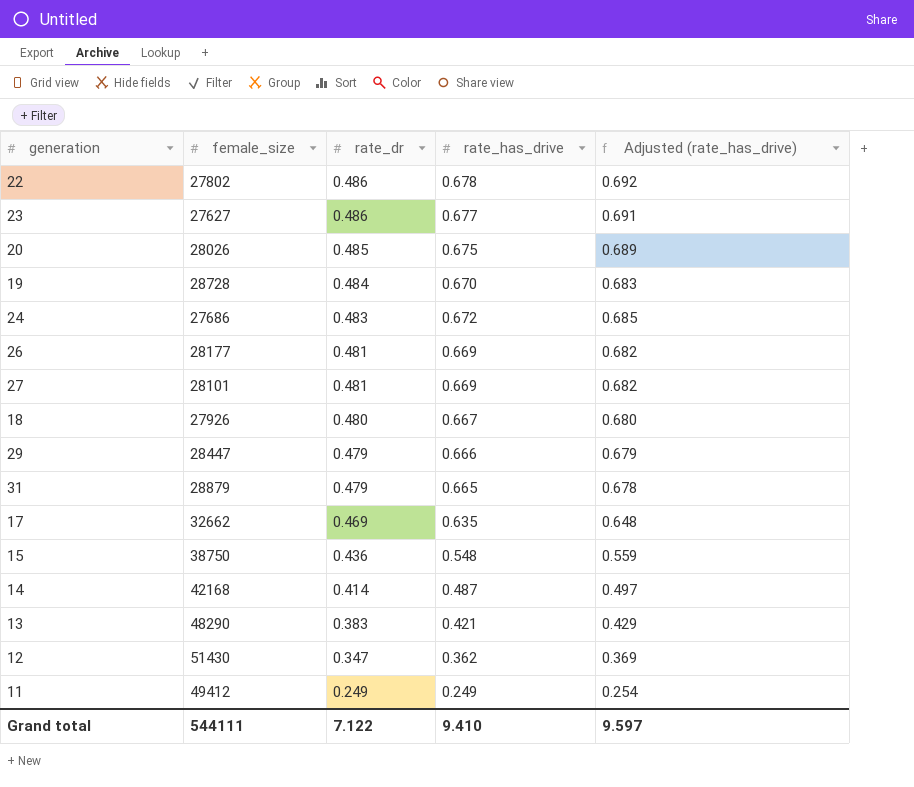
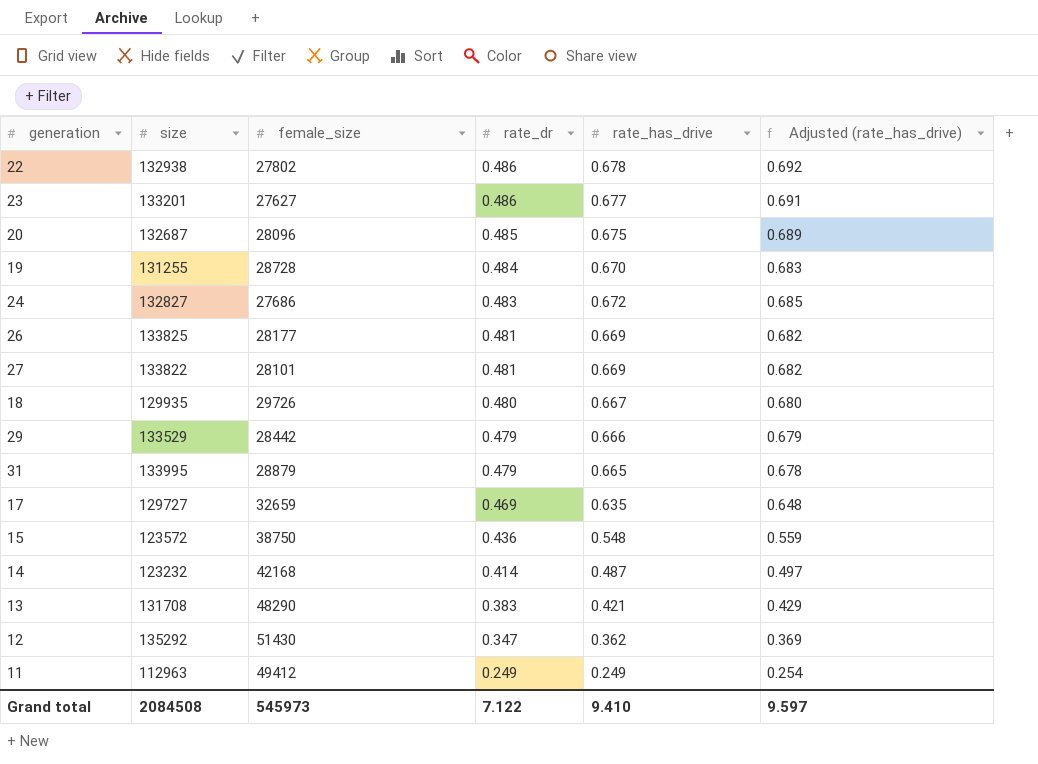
column size | position: none -> 2
20 | female_size: 28026 -> 28096
18 | female_size: 27926 -> 29726
29 | female_size: 28447 -> 28442
17 | female_size: 32662 -> 32659
Grand total | female_size: 544111 -> 545973

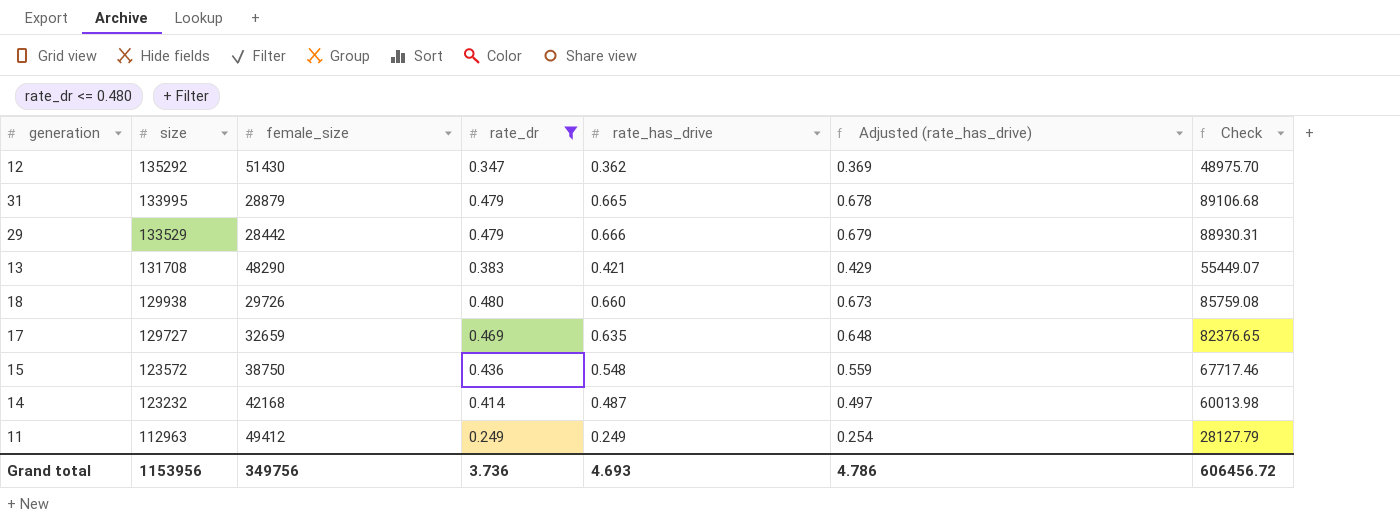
filter: none -> rate_dr <= 0.480
row order: rate_dr descending -> size descending
column Check | formula: none -> [size] * [rate_has_drive]
18 | size: 129935 -> 129938
18 | rate_has_drive: 0.667 -> 0.660
18 | Adjusted (rate_has_drive): 0.680 -> 0.673
Grand total | size: 2084508 -> 1153956
Grand total | female_size: 545973 -> 349756
Grand total | rate_dr: 7.122 -> 3.736
Grand total | rate_has_drive: 9.410 -> 4.693
Grand total | Adjusted (rate_has_drive): 9.597 -> 4.786

